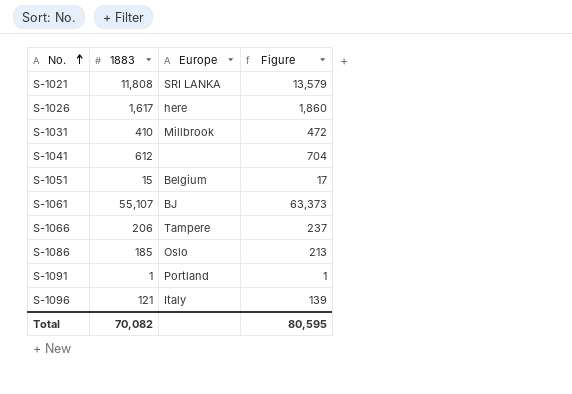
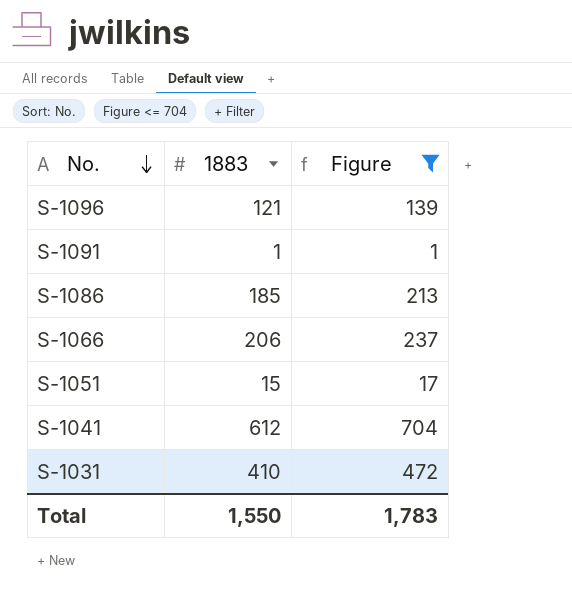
filter: none -> Figure <= 704
row order: No. ascending -> No. descending
column Europe | position: 3 -> none
Total | 1883: 70,082 -> 1,550
Total | Figure: 80,595 -> 1,783

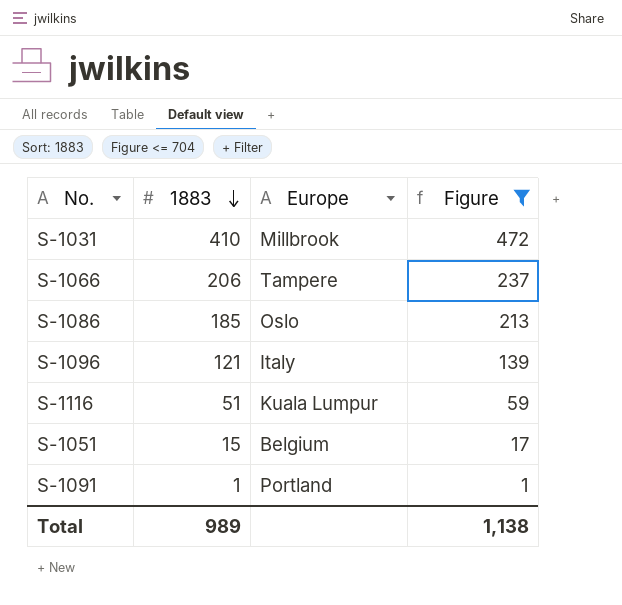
row order: No. descending -> 1883 descending
column Europe | position: none -> 3
row S-1041: 612 | 704 -> none
row S-1116: none -> 51 | Kuala Lumpur | 59
Total | 1883: 1,550 -> 989
Total | Figure: 1,783 -> 1,138

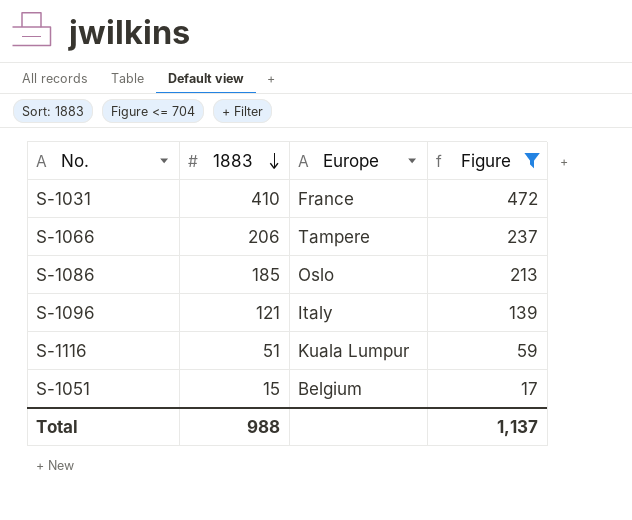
row S-1091: 1 | Portland | 1 -> none
S-1031 | Europe: Millbrook -> France
Total | 1883: 989 -> 988
Total | Figure: 1,138 -> 1,137

